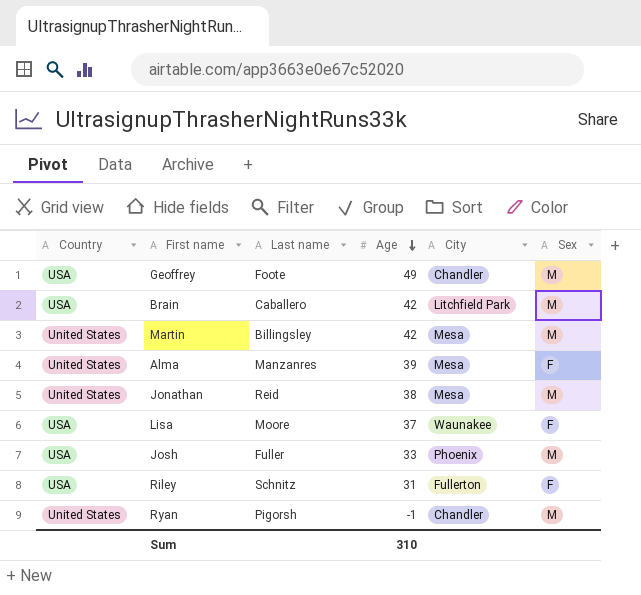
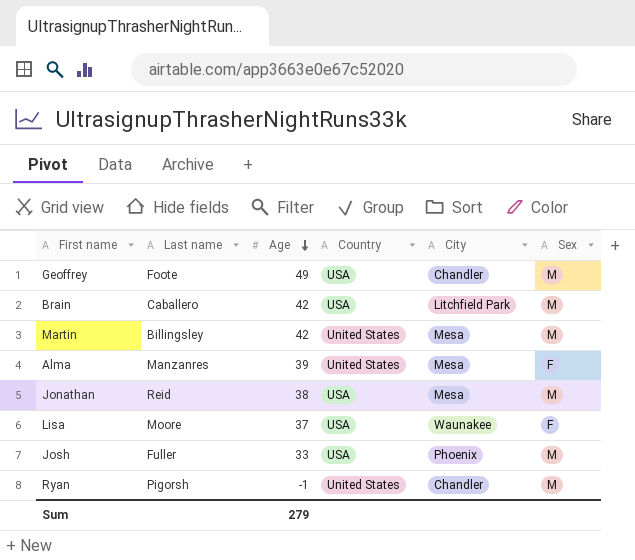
column Country | position: 1 -> 4
row Riley: USA | Schnitz | 31 | Fullerton | F -> none
Jonathan | Country: United States -> USA
Sum | Age: 310 -> 279

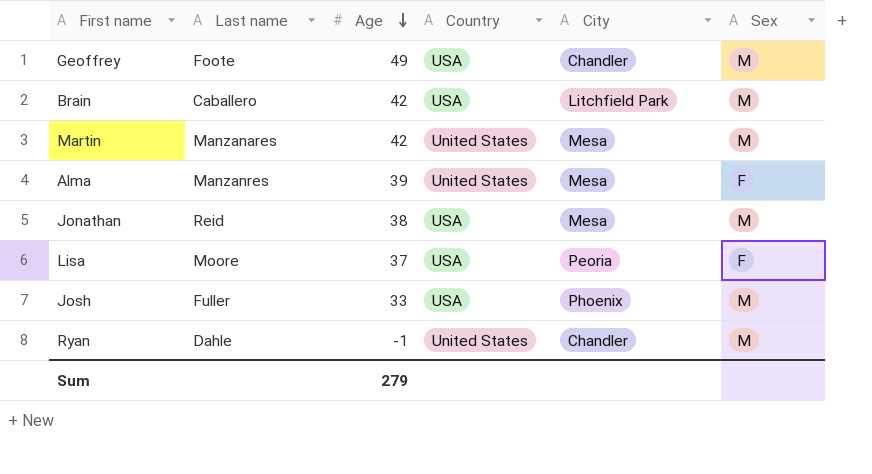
Martin | Last name: Billingsley -> Manzanares
Lisa | City: Waunakee -> Peoria
Ryan | Last name: Pigorsh -> Dahle

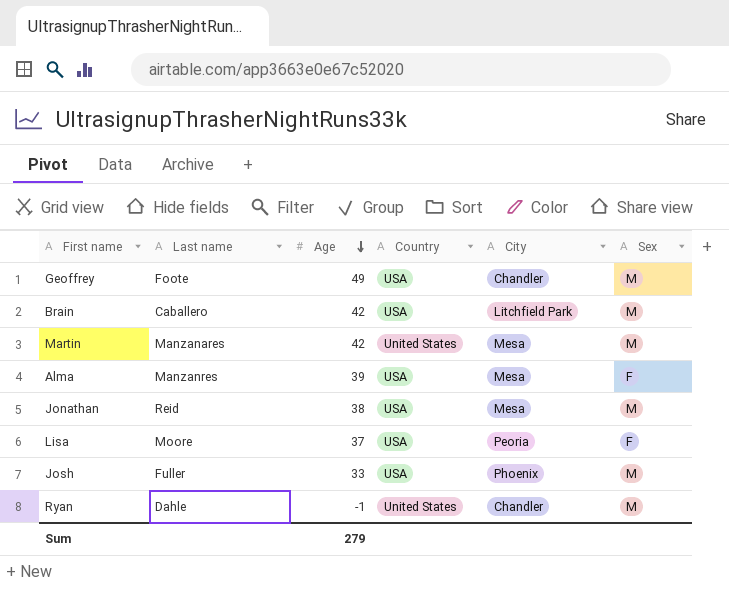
Alma | Country: United States -> USA

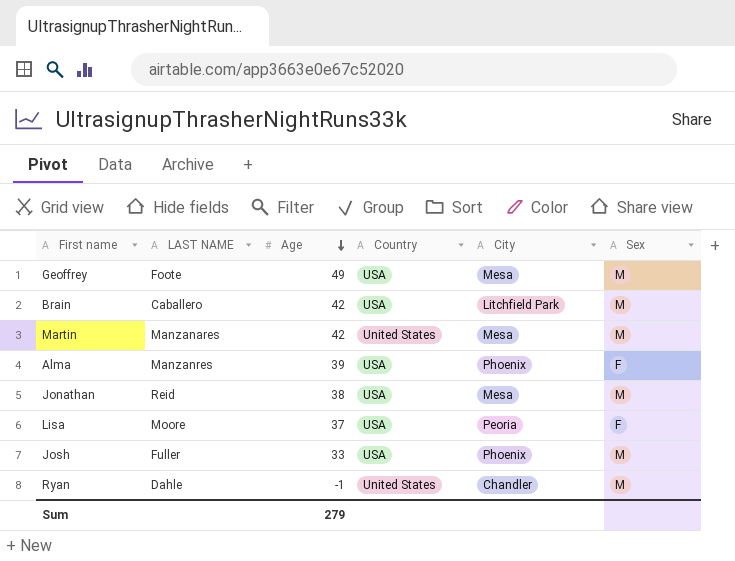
column name: Last name -> LAST NAME
Geoffrey | City: Chandler -> Mesa
Alma | City: Mesa -> Phoenix

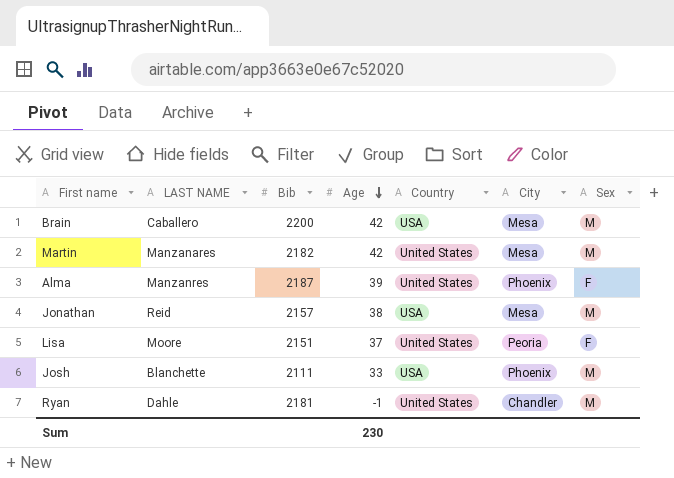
column Bib | position: none -> 3
row Geoffrey: Foote | 49 | USA | Mesa | M -> none
Brain | City: Litchfield Park -> Mesa
Alma | Country: USA -> United States
Lisa | Country: USA -> United States
Josh | LAST NAME: Fuller -> Blanchette
Sum | Age: 279 -> 230

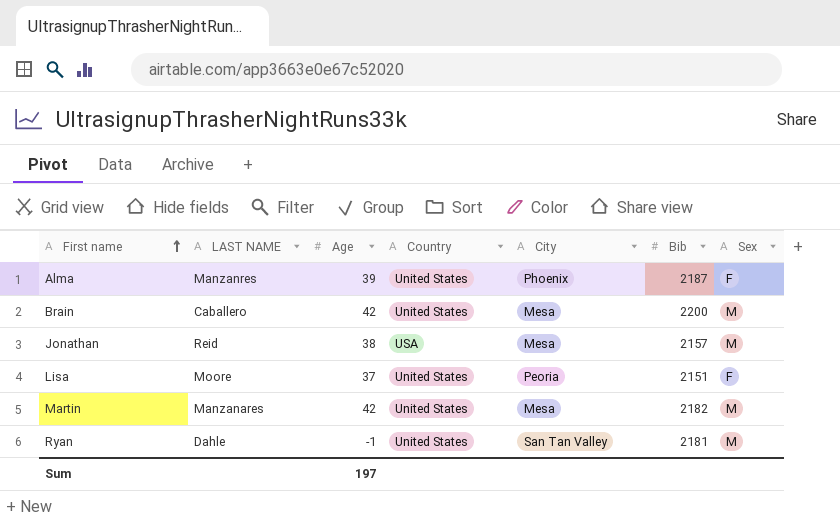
row order: Age descending -> First name ascending
column Bib | position: 3 -> 6
row Josh: Blanchette | 2111 | 33 | USA | Phoenix | M -> none
Brain | Country: USA -> United States
Ryan | City: Chandler -> San Tan Valley
Sum | Age: 230 -> 197

